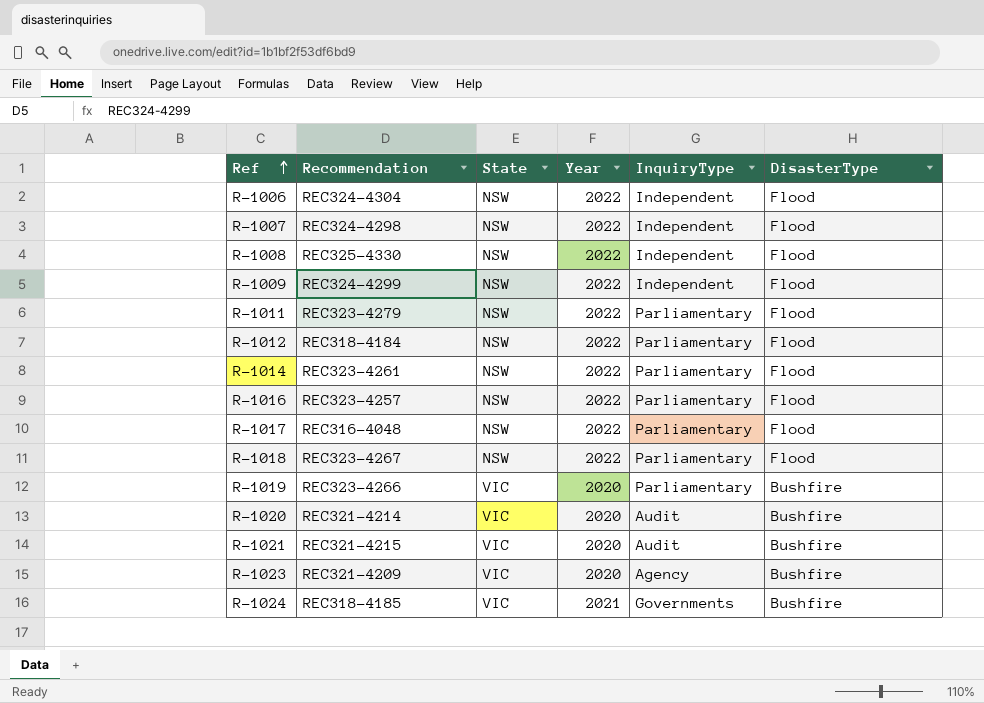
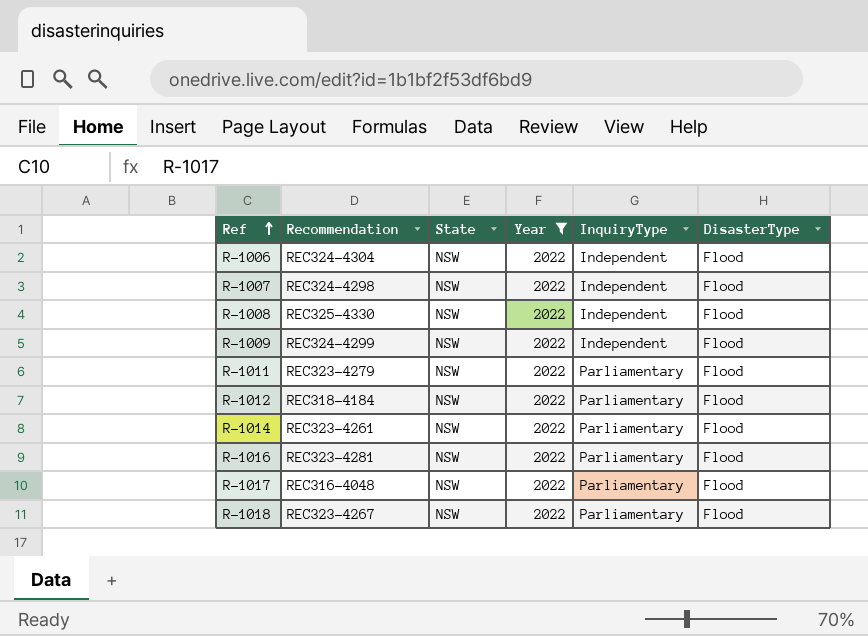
filter: none -> Year = 2022
R-1016 | Recommendation: REC323-4257 -> REC323-4281

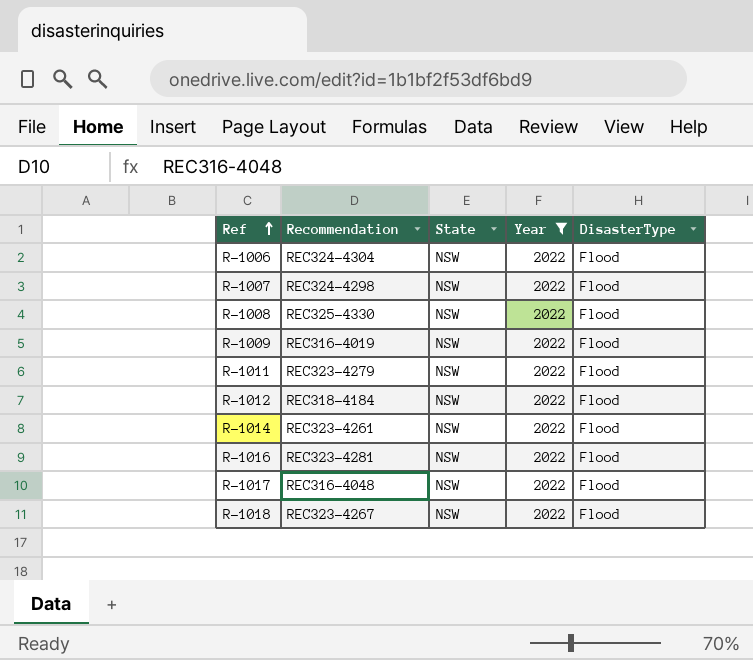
column InquiryType | position: 5 -> none
R-1009 | Recommendation: REC324-4299 -> REC316-4019

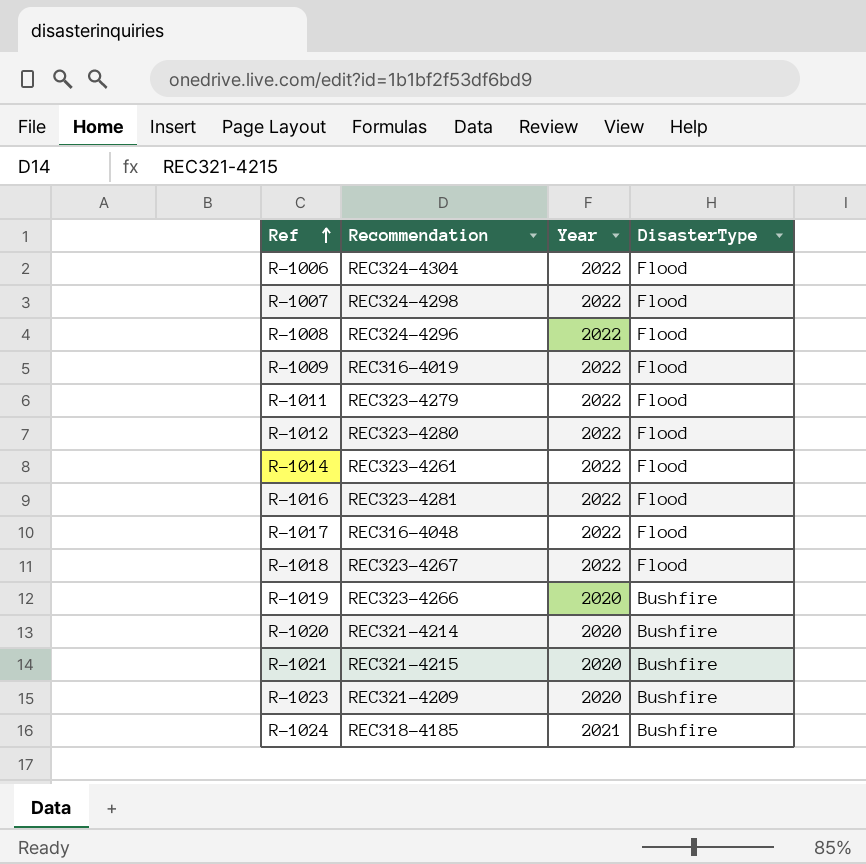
filter: Year = 2022 -> none
column State | position: 3 -> none
R-1008 | Recommendation: REC325-4330 -> REC324-4296
R-1012 | Recommendation: REC318-4184 -> REC323-4280

